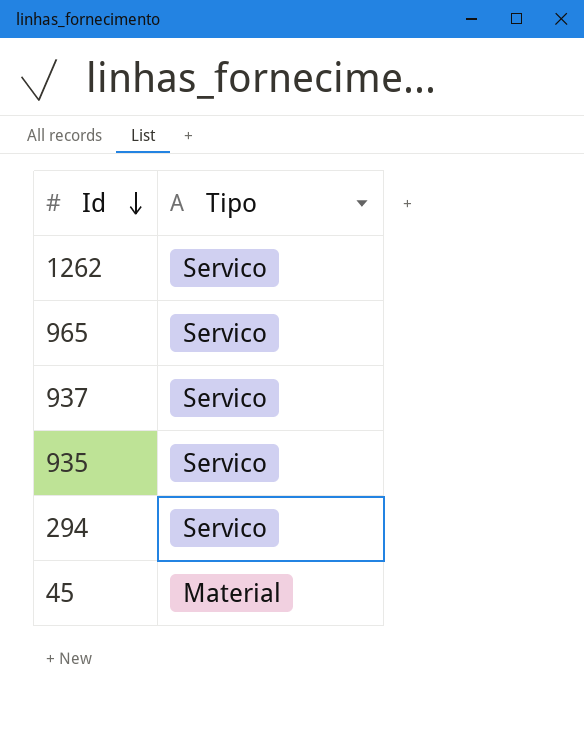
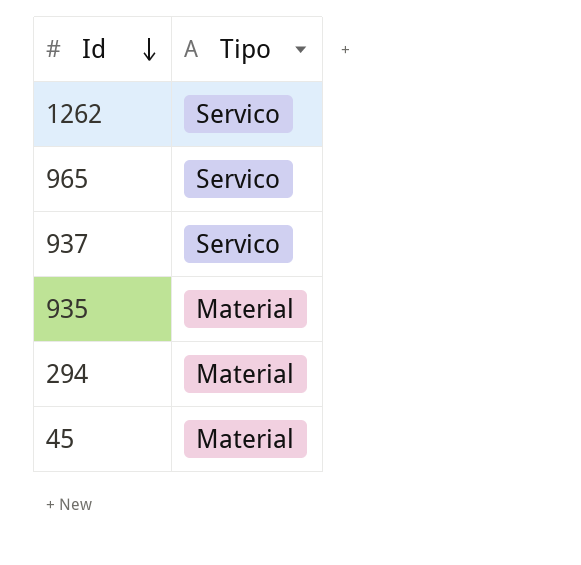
935 | Tipo: Servico -> Material
294 | Tipo: Servico -> Material

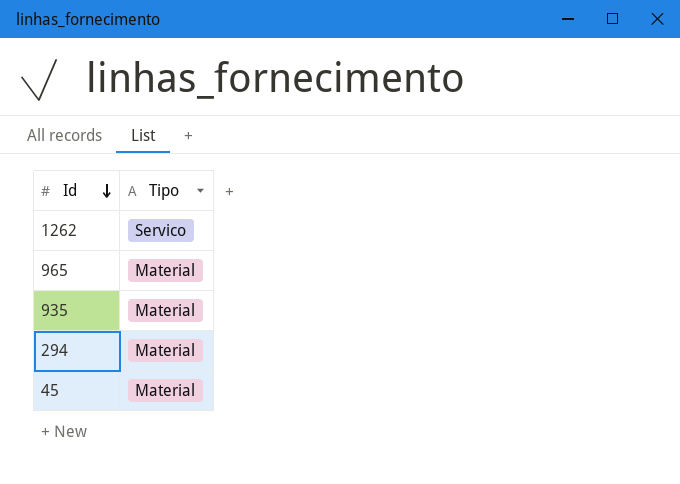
row 937: Servico -> none
965 | Tipo: Servico -> Material

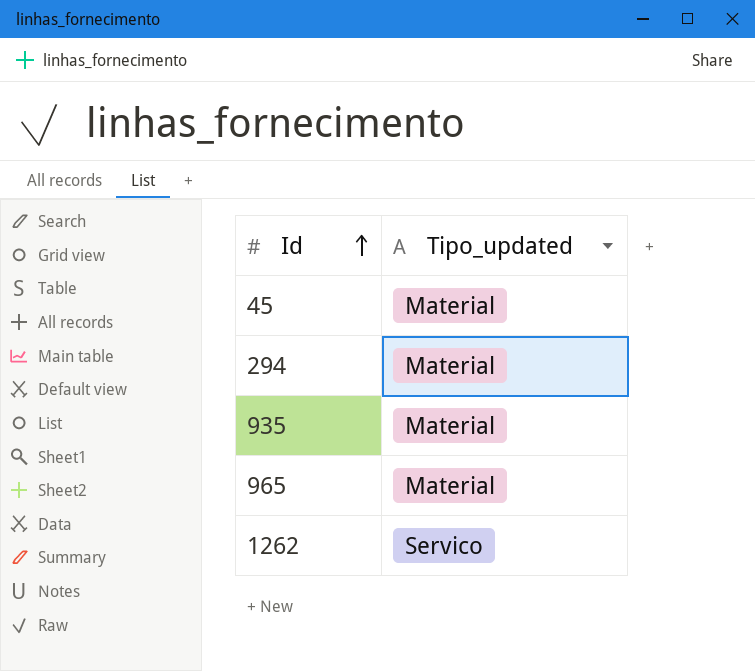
row order: Id descending -> Id ascending
column name: Tipo -> Tipo_updated

